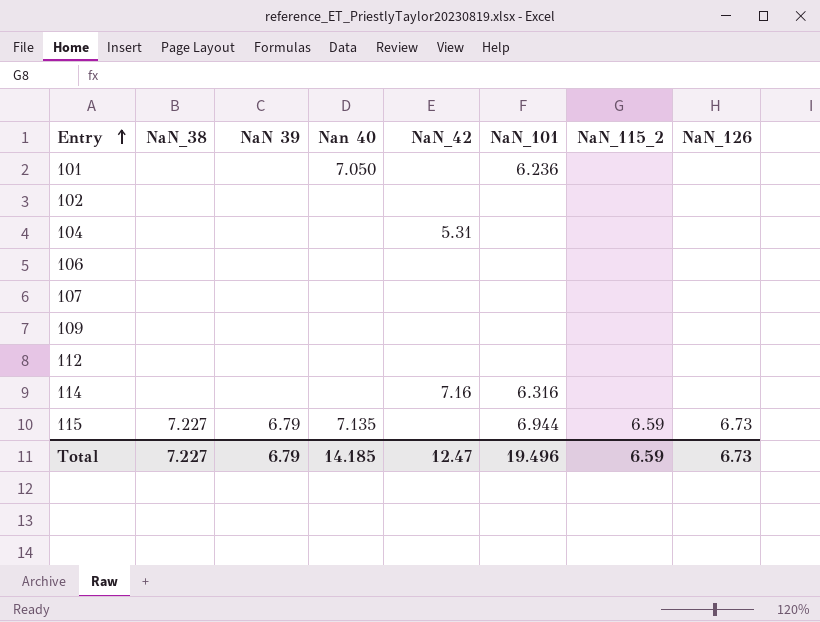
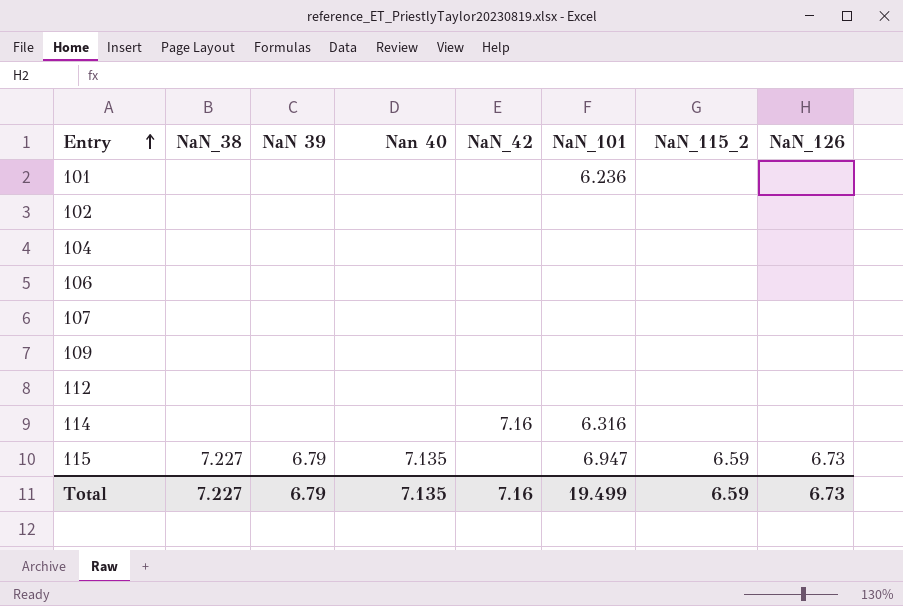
101 | Nan 40: 7.050 -> none
104 | NaN_42: 5.31 -> none
115 | NaN_101: 6.944 -> 6.947
Total | Nan 40: 14.185 -> 7.135
Total | NaN_42: 12.47 -> 7.16
Total | NaN_101: 19.496 -> 19.499

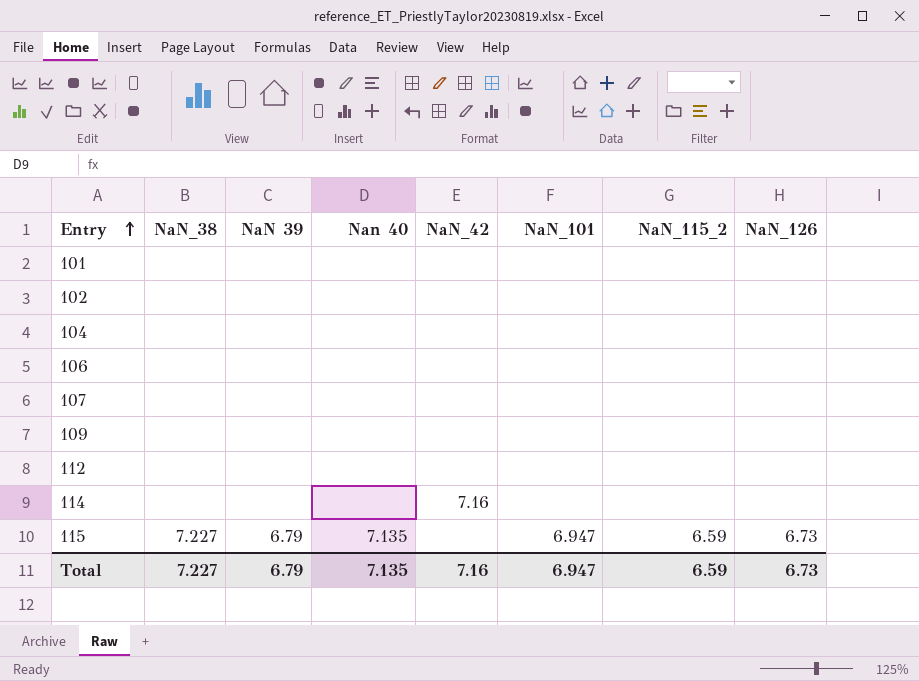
101 | NaN_101: 6.236 -> none
114 | NaN_101: 6.316 -> none
Total | NaN_101: 19.499 -> 6.947

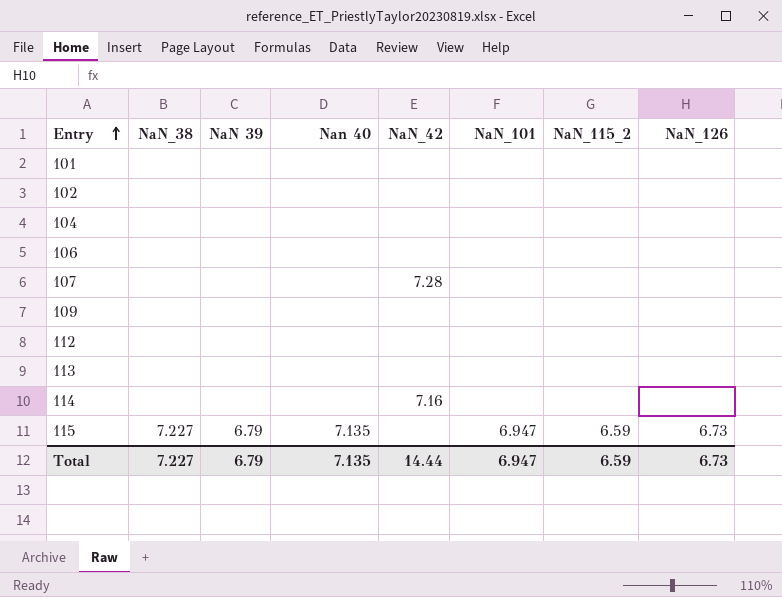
107 | NaN_42: none -> 7.28
row 113: none -> none | none | none | none | none | none | none
Total | NaN_42: 7.16 -> 14.44

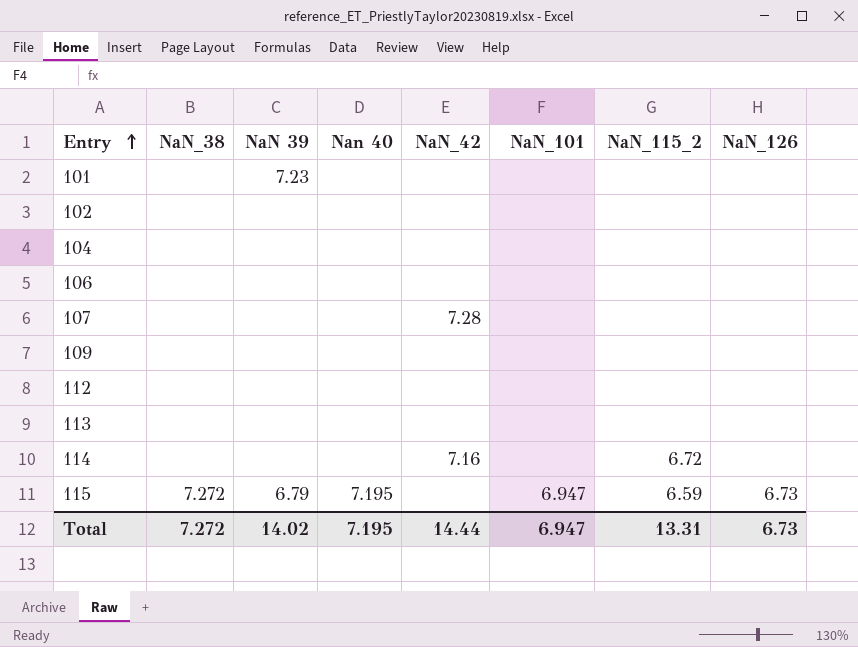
101 | NaN 39: none -> 7.23
114 | NaN_115_2: none -> 6.72
115 | NaN_38: 7.227 -> 7.272
115 | Nan 40: 7.135 -> 7.195
Total | NaN_38: 7.227 -> 7.272
Total | NaN 39: 6.79 -> 14.02
Total | Nan 40: 7.135 -> 7.195
Total | NaN_115_2: 6.59 -> 13.31

